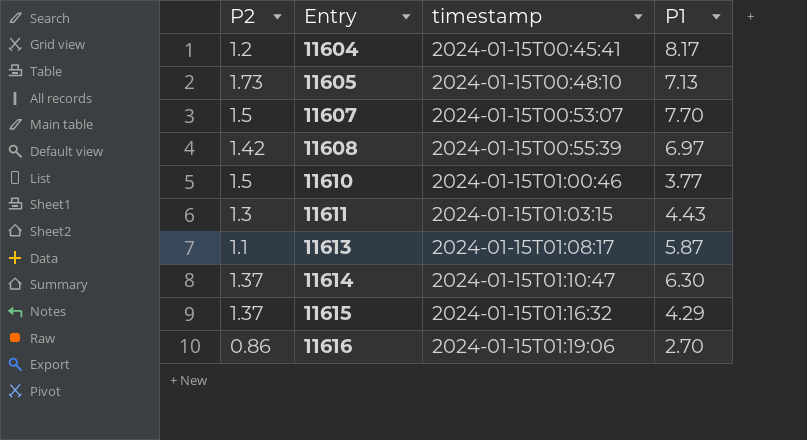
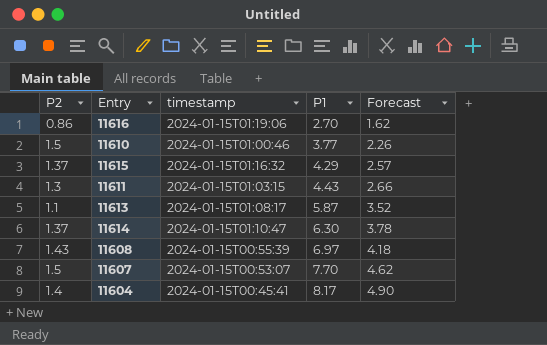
row order: Entry ascending -> P1 ascending
column Forecast | formula: none -> [P1] * 0.6
row 11605: 1.73 | 2024-01-15T00:48:10 | 7.13 -> none
11608 | P2: 1.42 -> 1.43
11604 | P2: 1.2 -> 1.4

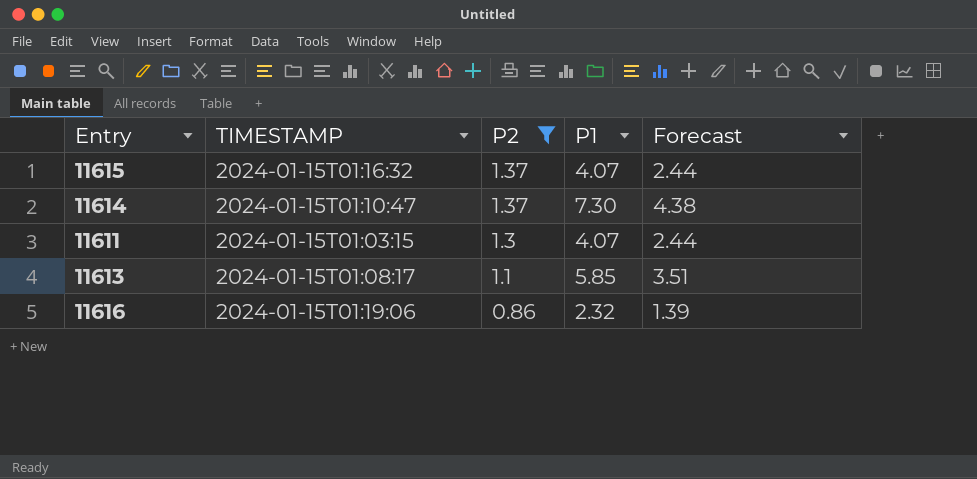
filter: none -> P2 <= 1.37
row order: P1 ascending -> P2 descending
column name: timestamp -> TIMESTAMP
column P2 | position: 1 -> 3
11615 | P1: 4.29 -> 4.07
11615 | Forecast: 2.57 -> 2.44
11614 | P1: 6.30 -> 7.30
11614 | Forecast: 3.78 -> 4.38
11611 | P1: 4.43 -> 4.07
11611 | Forecast: 2.66 -> 2.44
11613 | P1: 5.87 -> 5.85
11613 | Forecast: 3.52 -> 3.51
11616 | P1: 2.70 -> 2.32
11616 | Forecast: 1.62 -> 1.39

